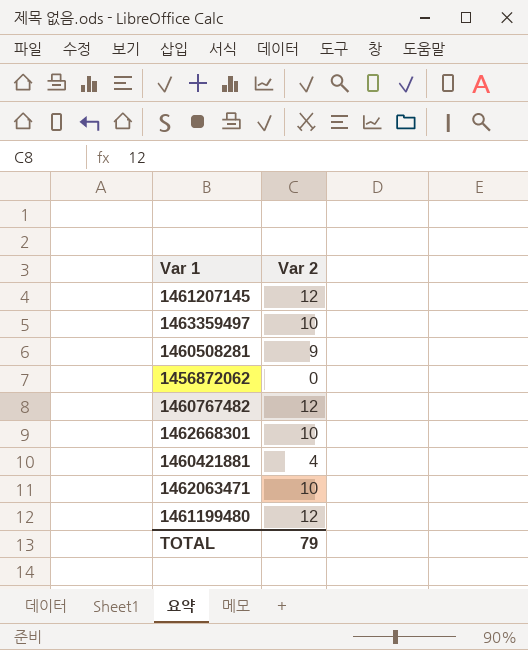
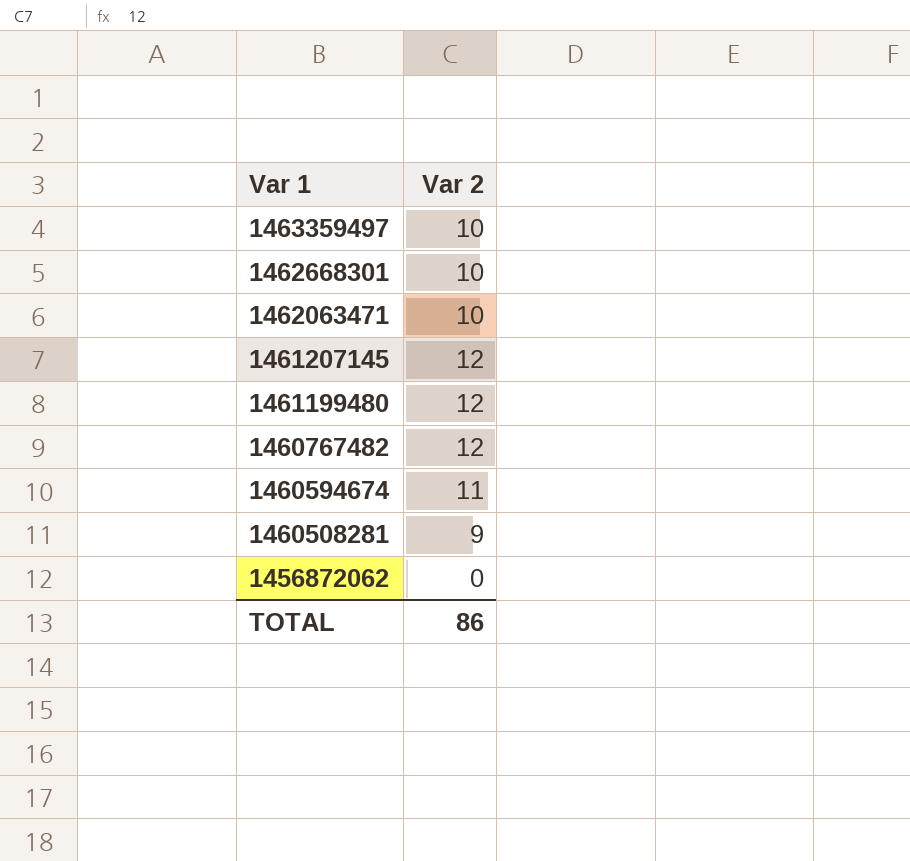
row order: none -> Var 1 descending
row 1460421881: 4 -> none
row 1460594674: none -> 11
TOTAL | Var 2: 79 -> 86

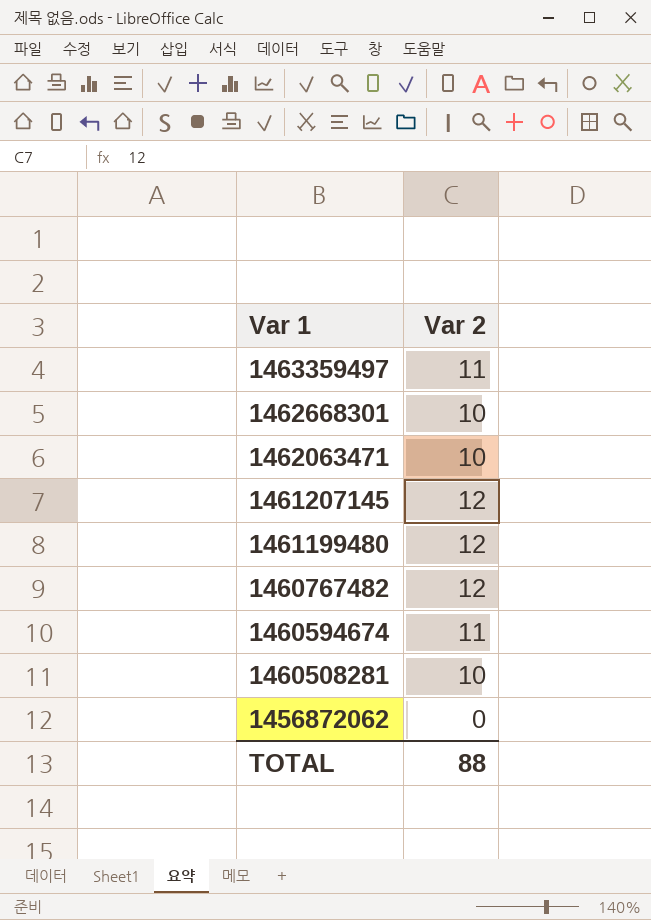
1463359497 | Var 2: 10 -> 11
1460508281 | Var 2: 9 -> 10
TOTAL | Var 2: 86 -> 88

